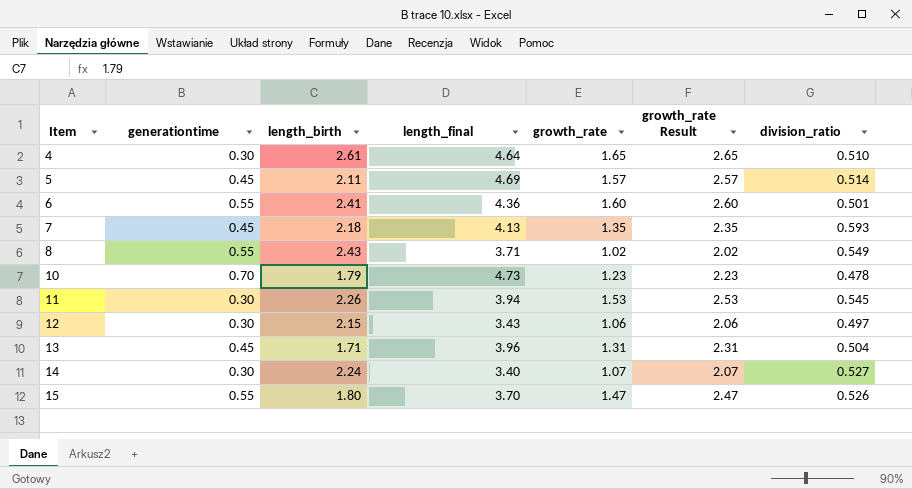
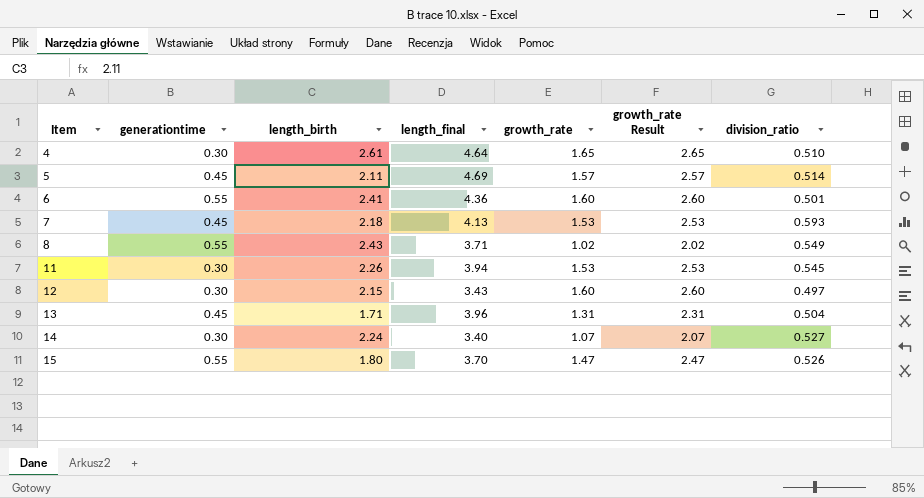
row 10: 0.70 | 1.79 | 4.73 | 1.23 | 2.23 | 0.478 -> none
7 | growth_rate: 1.35 -> 1.53
7 | growth_rate Result: 2.35 -> 2.53
12 | growth_rate: 1.06 -> 1.60
12 | growth_rate Result: 2.06 -> 2.60

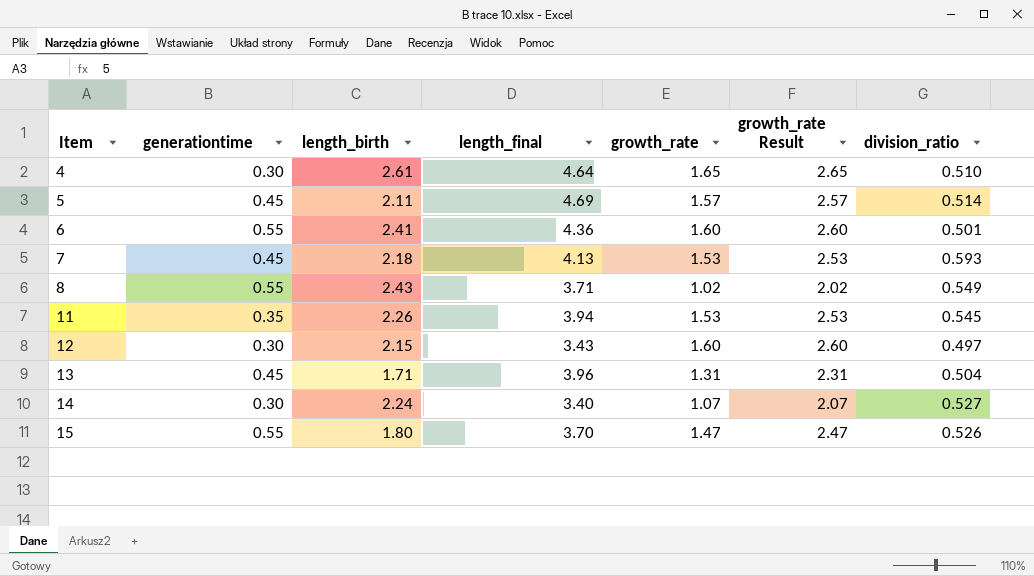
11 | generationtime: 0.30 -> 0.35

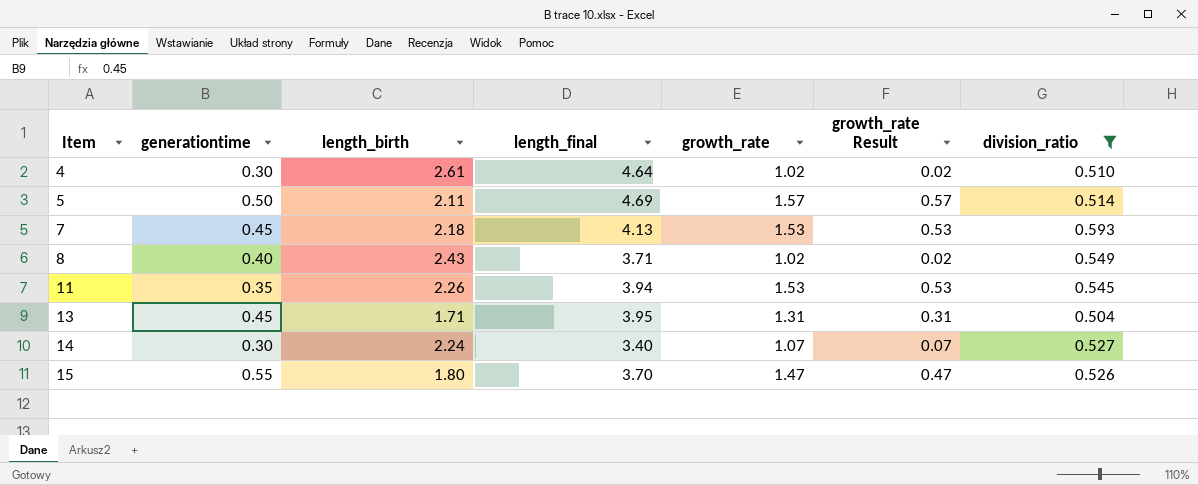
filter: none -> division_ratio >= 0.504
column growth_rate Result | formula: [growth_rate] + 1 -> [growth_rate] - 1
4 | growth_rate: 1.65 -> 1.02
5 | generationtime: 0.45 -> 0.50
8 | generationtime: 0.55 -> 0.40
13 | length_final: 3.96 -> 3.95

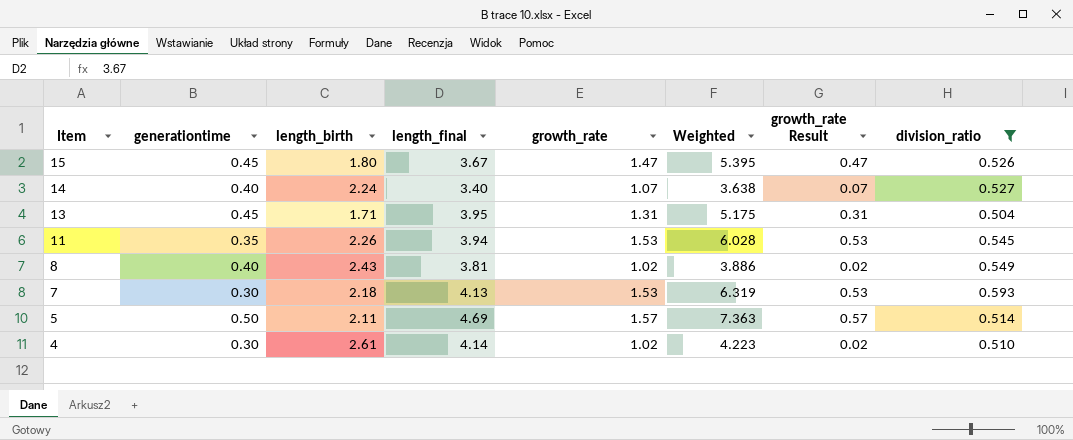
row order: Item ascending -> Item descending
column Weighted | formula: none -> [length_final] * [growth_rate]
15 | generationtime: 0.55 -> 0.45
15 | length_final: 3.70 -> 3.67
14 | generationtime: 0.30 -> 0.40
8 | length_final: 3.71 -> 3.81
7 | generationtime: 0.45 -> 0.30
4 | length_final: 4.64 -> 4.14

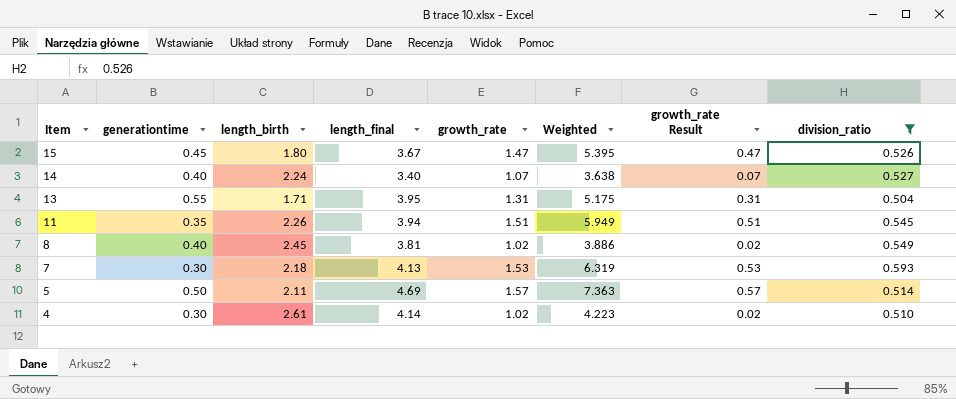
13 | generationtime: 0.45 -> 0.55
11 | growth_rate: 1.53 -> 1.51
11 | Weighted: 6.028 -> 5.949
11 | growth_rate Result: 0.53 -> 0.51
8 | length_birth: 2.43 -> 2.45

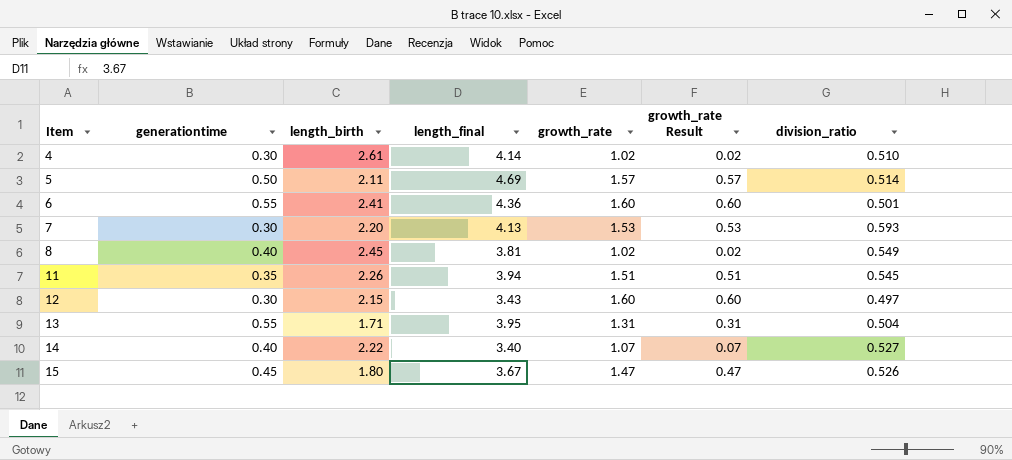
filter: division_ratio >= 0.504 -> none
row order: Item descending -> Item ascending
column Weighted | formula: [length_final] * [growth_rate] -> none
7 | length_birth: 2.18 -> 2.20
14 | length_birth: 2.24 -> 2.22

